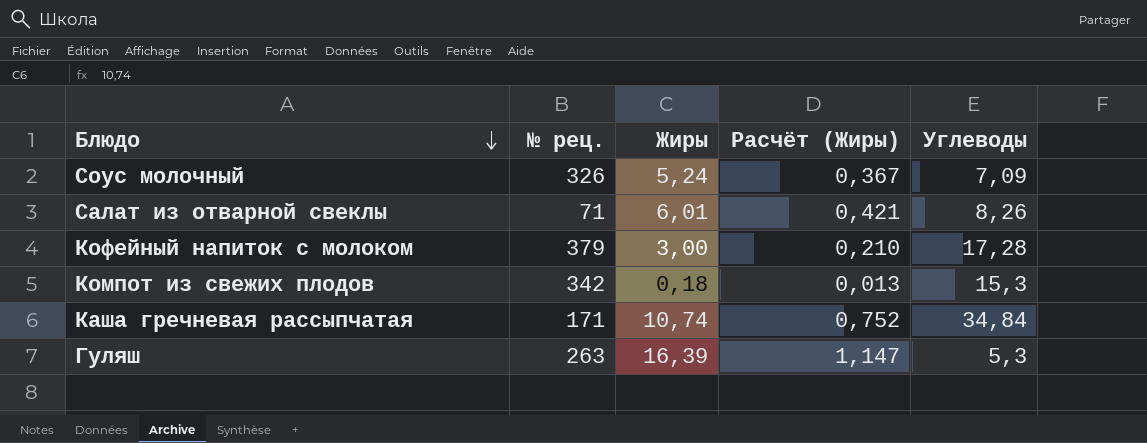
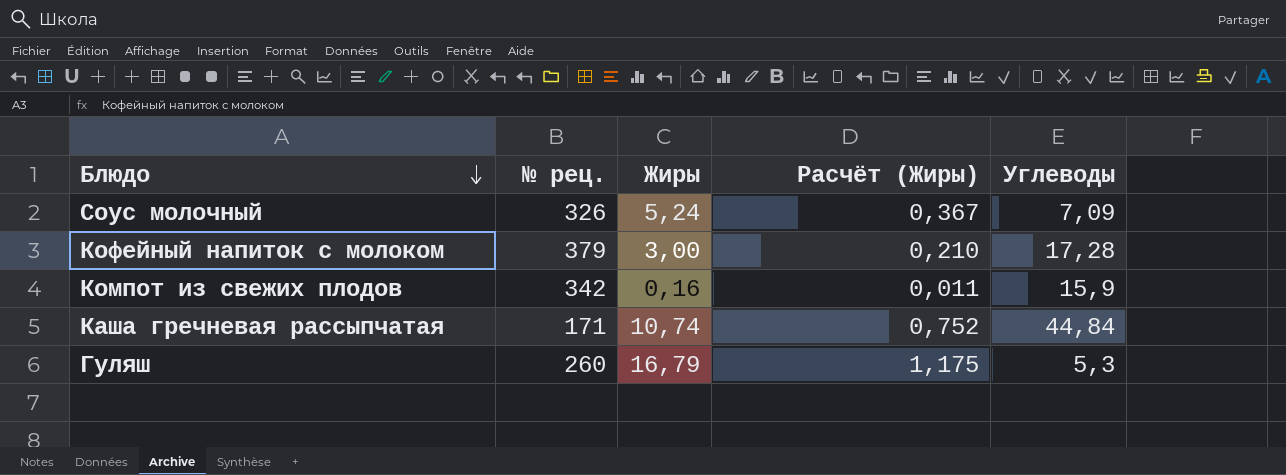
row Салат из отварной свеклы: 71 | 6,01 | 0,421 | 8,26 -> none
Компот из свежих плодов | Жиры: 0,18 -> 0,16
Компот из свежих плодов | Расчёт (Жиры): 0,013 -> 0,011
Компот из свежих плодов | Углеводы: 15,3 -> 15,9
Каша гречневая рассыпчатая | Углеводы: 34,84 -> 44,84
Гуляш | № рец.: 263 -> 260
Гуляш | Жиры: 16,39 -> 16,79
Гуляш | Расчёт (Жиры): 1,147 -> 1,175

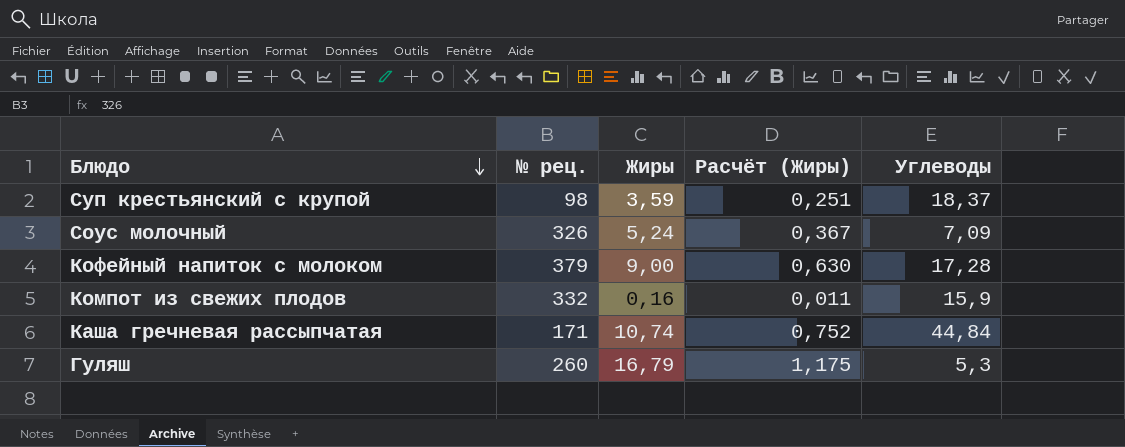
row Суп крестьянский с крупой: none -> 98 | 3,59 | 0,251 | 18,37
Кофейный напиток с молоком | Жиры: 3,00 -> 9,00
Кофейный напиток с молоком | Расчёт (Жиры): 0,210 -> 0,630
Компот из свежих плодов | № рец.: 342 -> 332

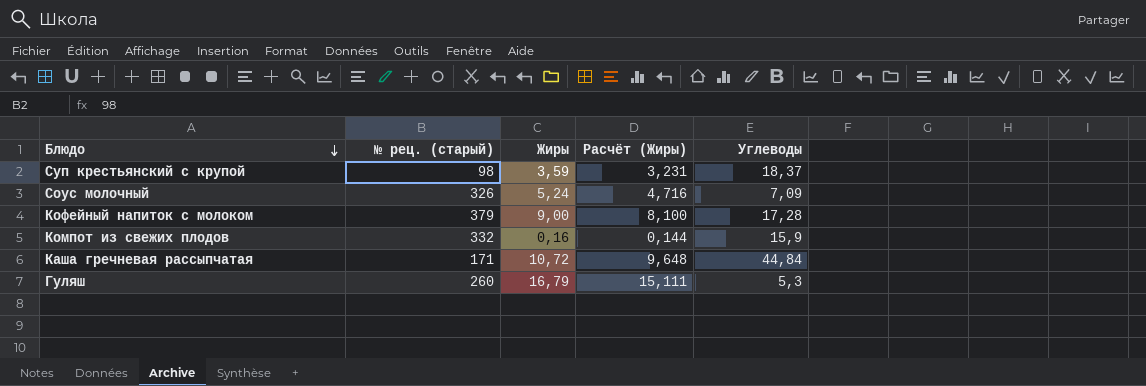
column name: № рец. -> № рец. (старый)
column Расчёт (Жиры) | formula: [Жиры] * 0,07 -> [Жиры] * 0,9
Каша гречневая рассыпчатая | Жиры: 10,74 -> 10,72

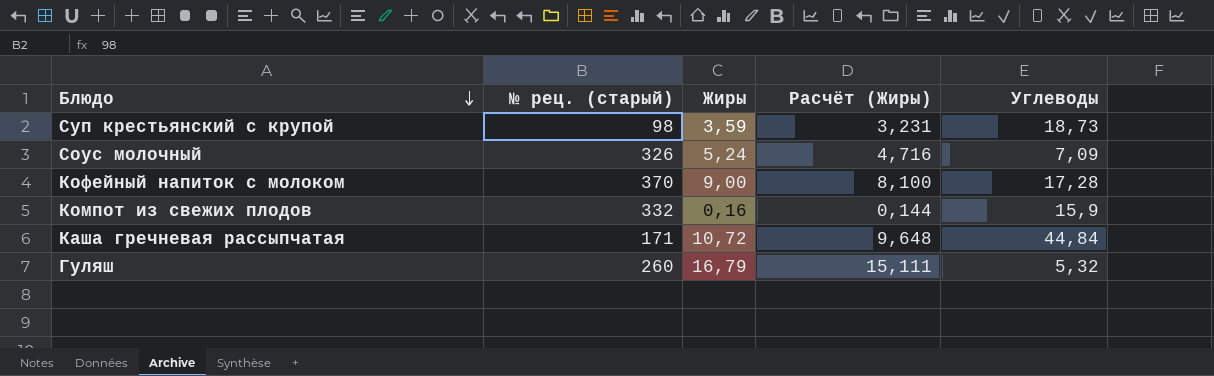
Суп крестьянский с крупой | Углеводы: 18,37 -> 18,73
Кофейный напиток с молоком | № рец. (старый): 379 -> 370
Гуляш | Углеводы: 5,3 -> 5,32

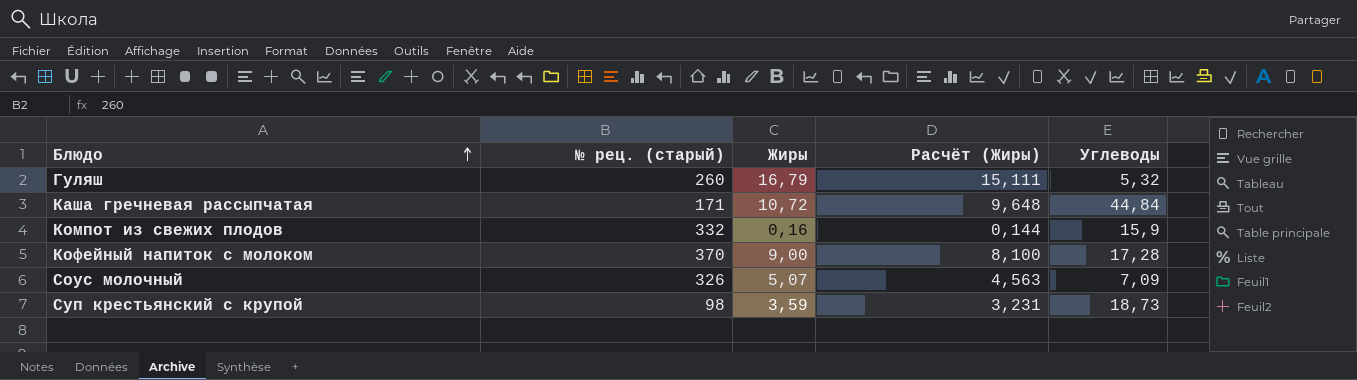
row order: Блюдо descending -> Блюдо ascending
Соус молочный | Жиры: 5,24 -> 5,07
Соус молочный | Расчёт (Жиры): 4,716 -> 4,563

